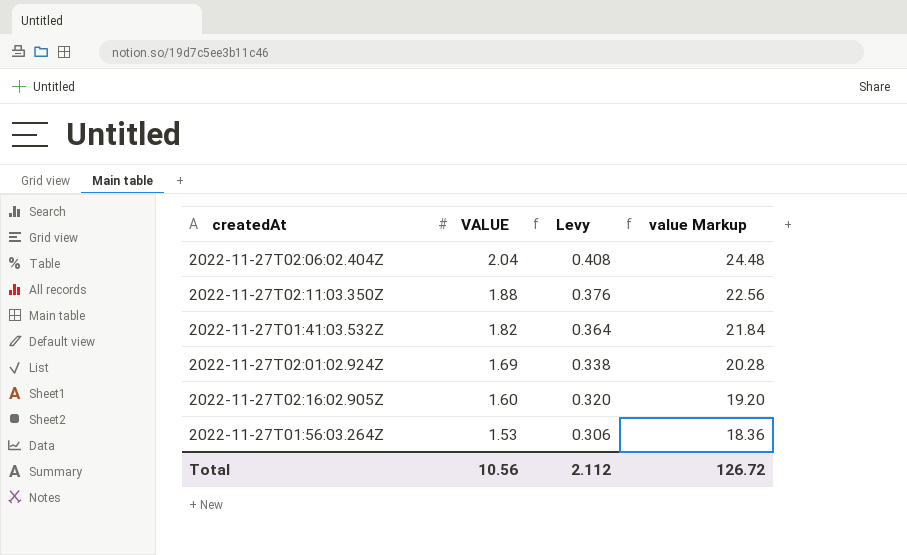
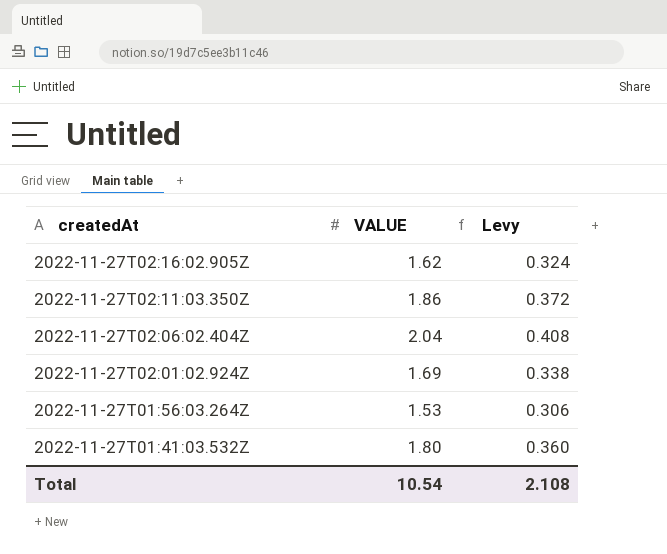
row order: VALUE descending -> createdAt descending
column value Markup | formula: [VALUE] * 12 -> none
2022-11-27T02:16:02.905Z | VALUE: 1.60 -> 1.62
2022-11-27T02:16:02.905Z | Levy: 0.320 -> 0.324
2022-11-27T02:11:03.350Z | VALUE: 1.88 -> 1.86
2022-11-27T02:11:03.350Z | Levy: 0.376 -> 0.372
2022-11-27T01:41:03.532Z | VALUE: 1.82 -> 1.80
2022-11-27T01:41:03.532Z | Levy: 0.364 -> 0.360
Total | VALUE: 10.56 -> 10.54
Total | Levy: 2.112 -> 2.108

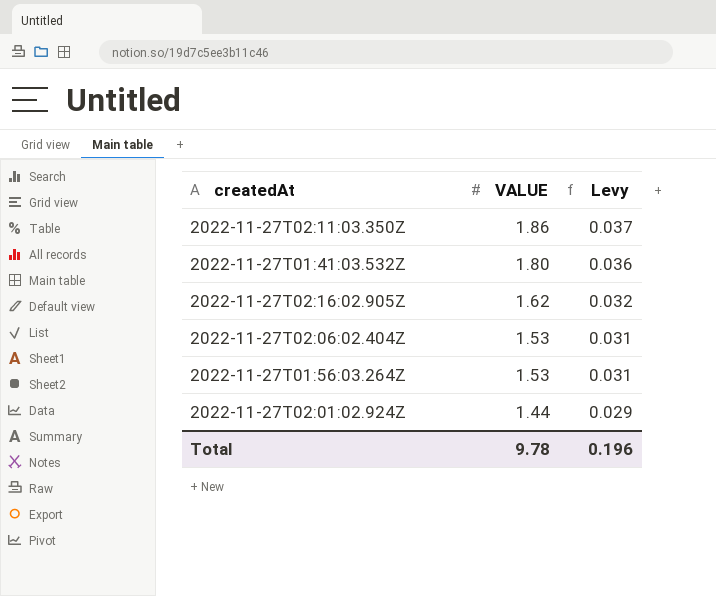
row order: createdAt descending -> VALUE descending
column Levy | formula: [VALUE] * 0.2 -> [VALUE] * 0.02
2022-11-27T02:06:02.404Z | VALUE: 2.04 -> 1.53
2022-11-27T02:01:02.924Z | VALUE: 1.69 -> 1.44
Total | VALUE: 10.54 -> 9.78
Total | Levy: 2.108 -> 0.196

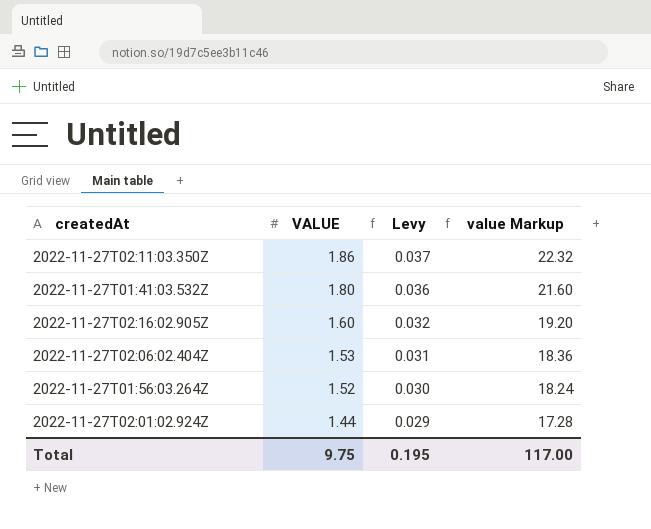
column value Markup | formula: none -> [VALUE] * 12
2022-11-27T02:16:02.905Z | VALUE: 1.62 -> 1.60
2022-11-27T01:56:03.264Z | VALUE: 1.53 -> 1.52
2022-11-27T01:56:03.264Z | Levy: 0.031 -> 0.030
Total | VALUE: 9.78 -> 9.75
Total | Levy: 0.196 -> 0.195

